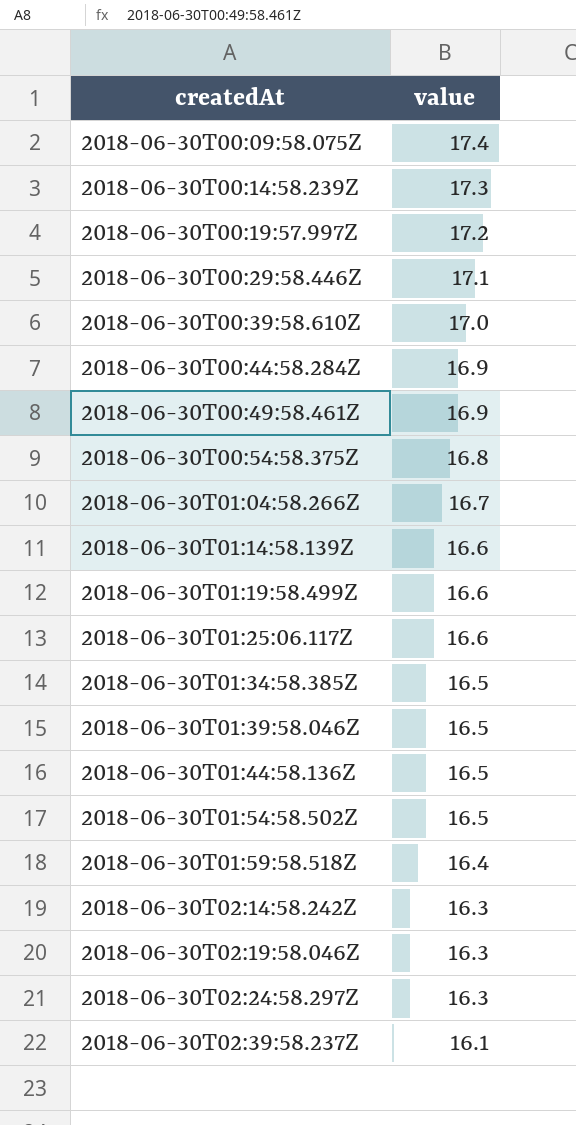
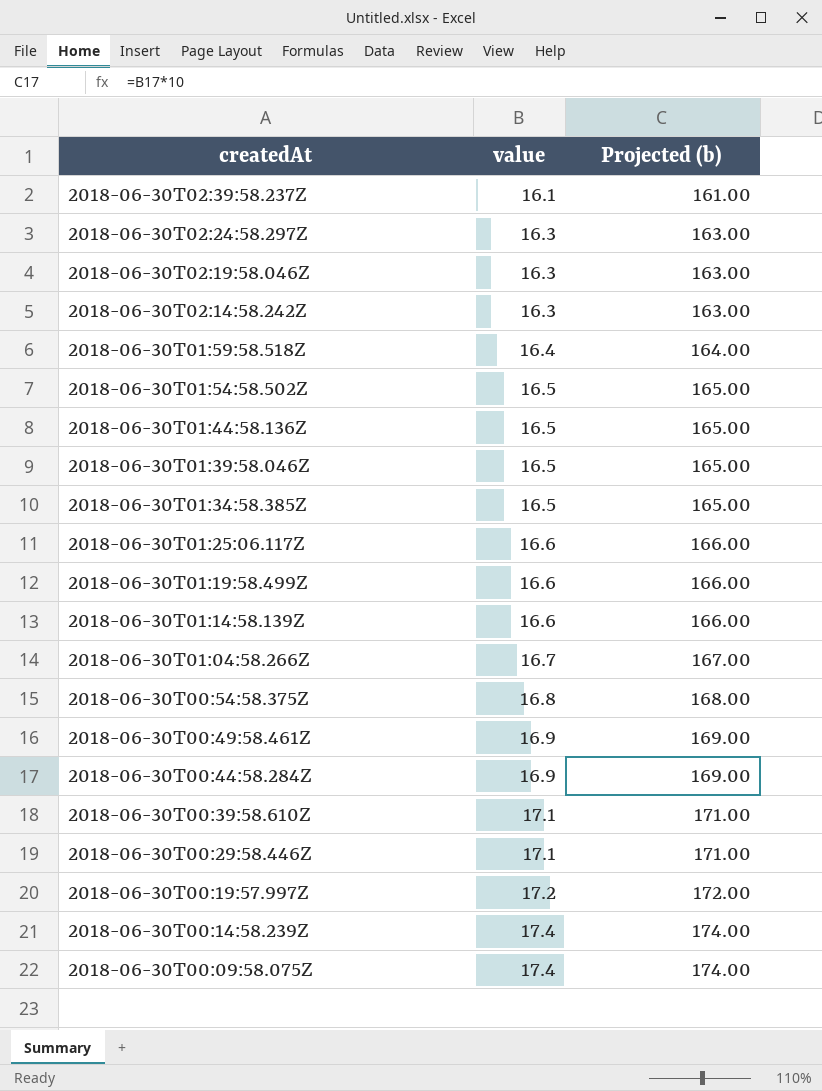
row order: createdAt ascending -> createdAt descending
column Projected (b) | formula: none -> [value] * 10
2018-06-30T00:39:58.610Z | value: 17.0 -> 17.1
2018-06-30T00:14:58.239Z | value: 17.3 -> 17.4

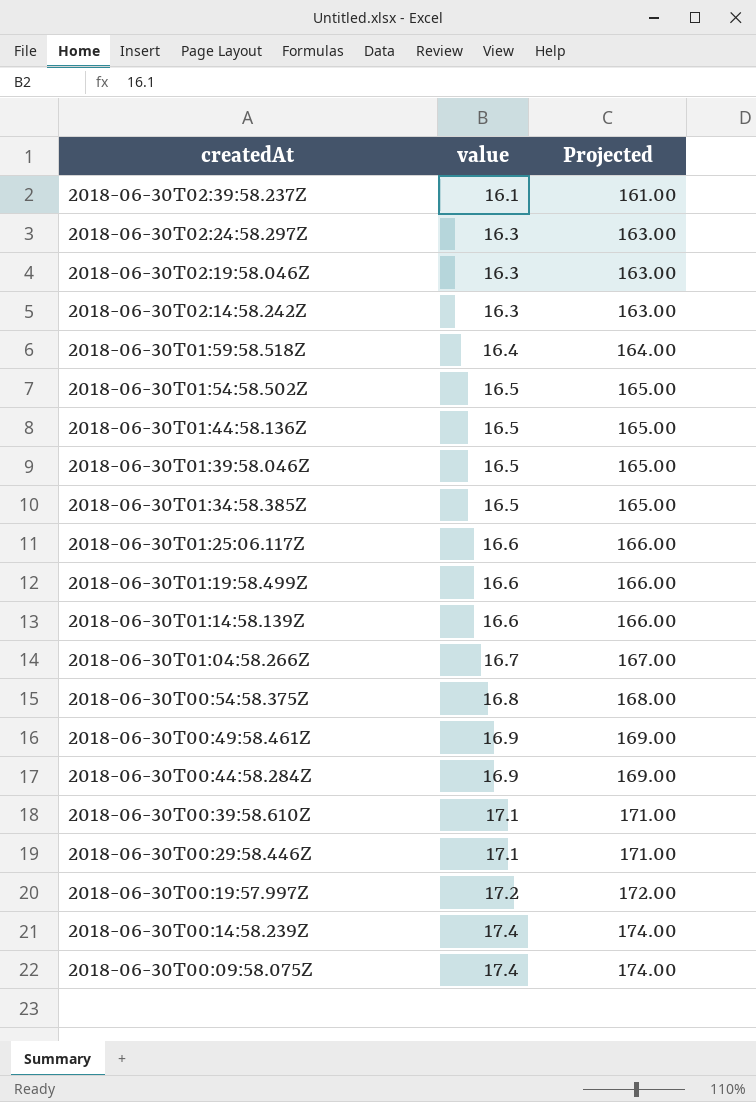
column name: Projected (b) -> Projected

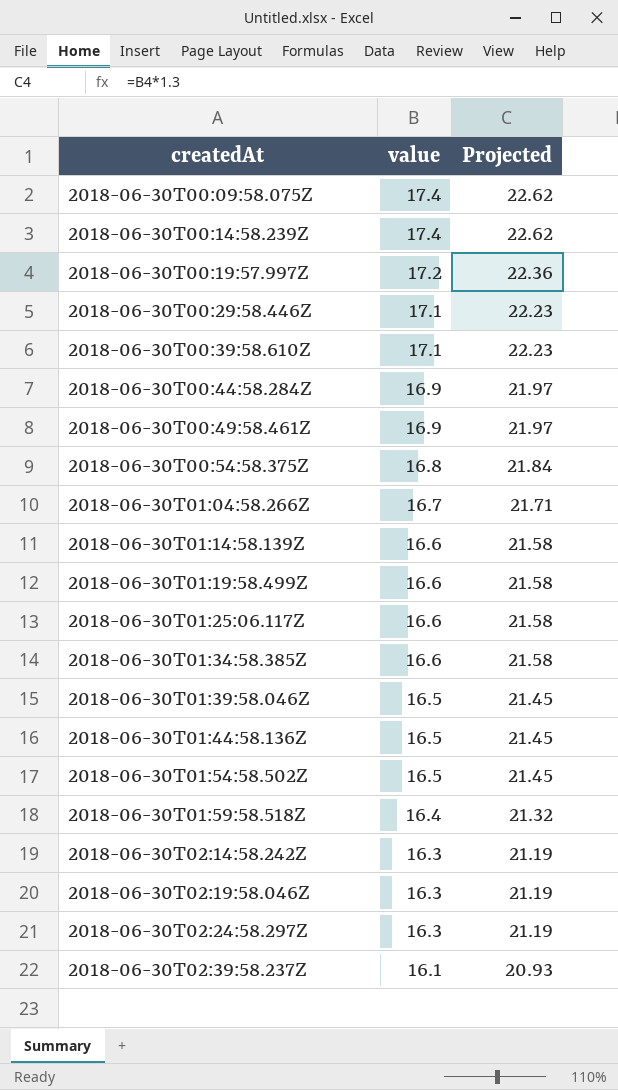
row order: createdAt descending -> createdAt ascending
column Projected | formula: [value] * 10 -> [value] * 1.3
2018-06-30T01:34:58.385Z | value: 16.5 -> 16.6

